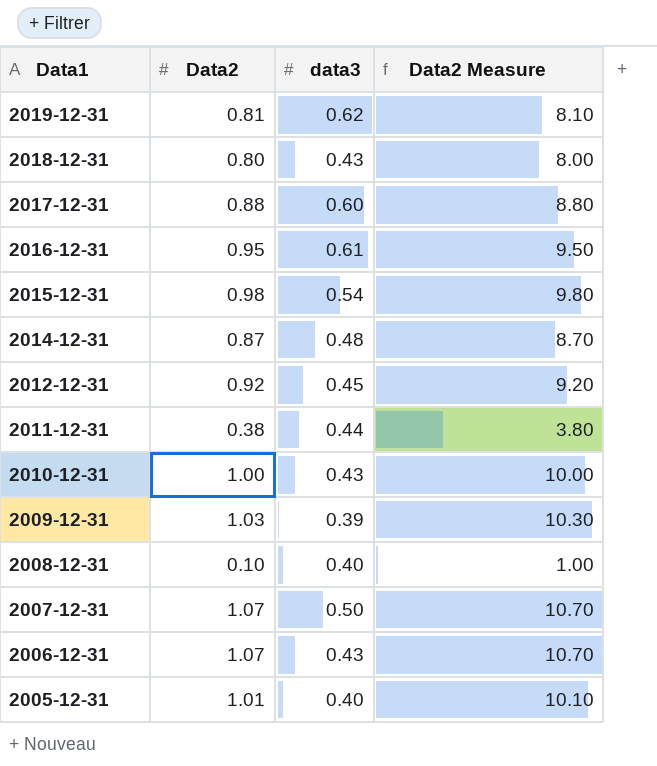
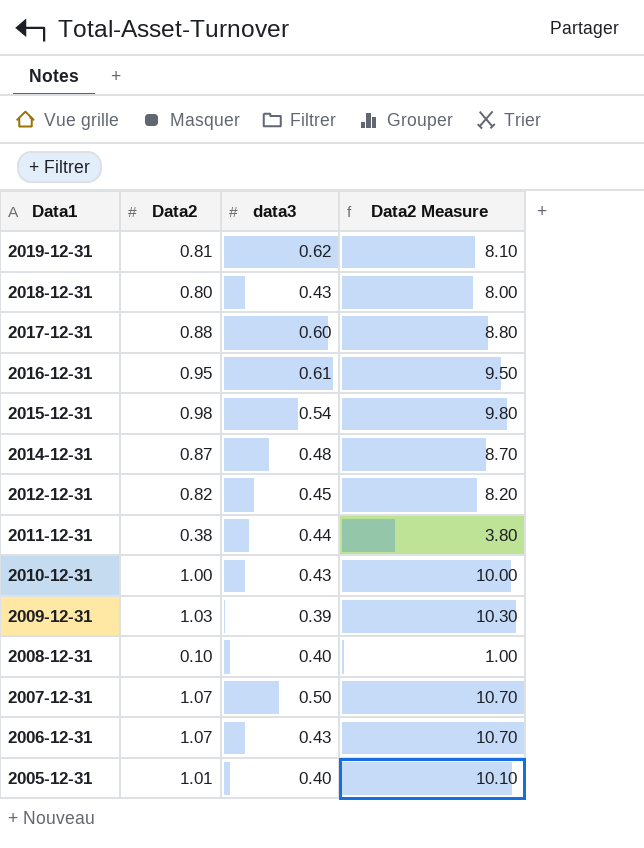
2012-12-31 | Data2: 0.92 -> 0.82
2012-12-31 | Data2 Measure: 9.20 -> 8.20

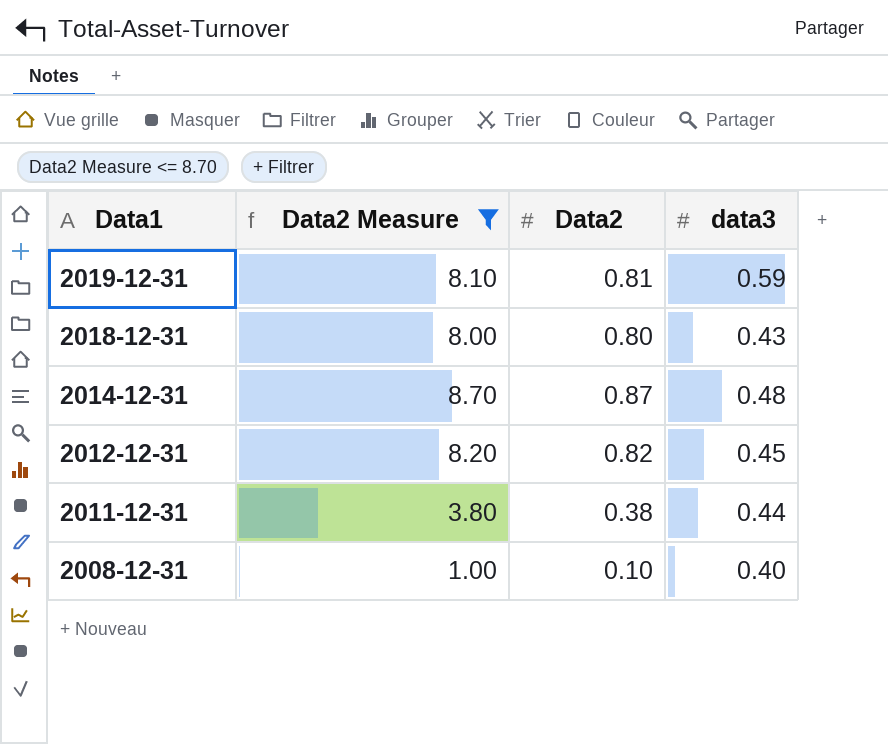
filter: none -> Data2 Measure <= 8.70
column Data2 Measure | position: 4 -> 2
2019-12-31 | data3: 0.62 -> 0.59

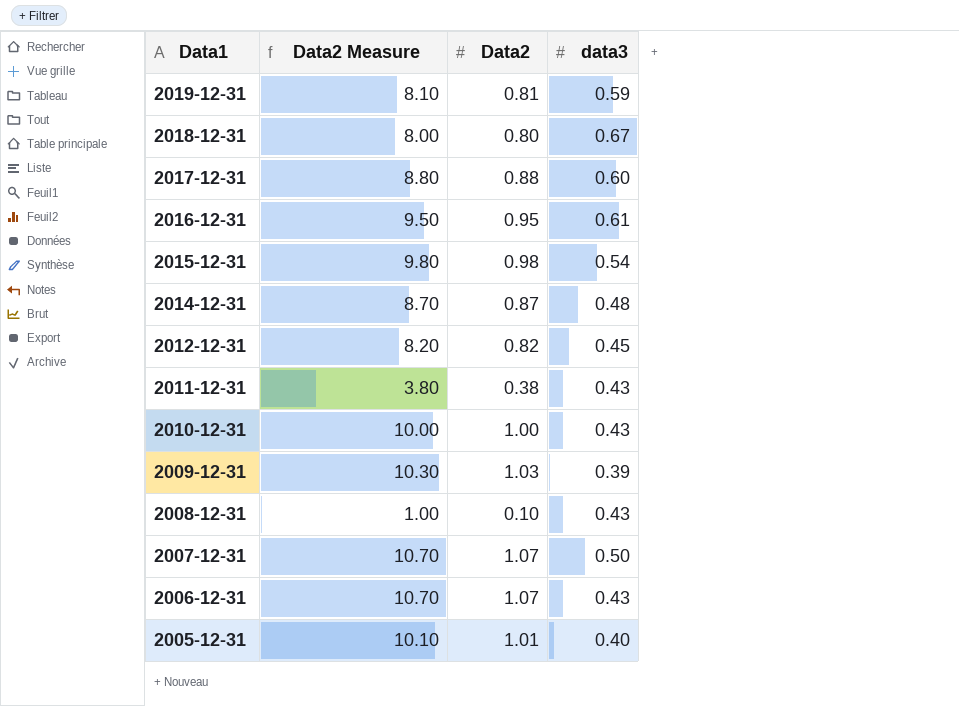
filter: Data2 Measure <= 8.70 -> none
2018-12-31 | data3: 0.43 -> 0.67
2011-12-31 | data3: 0.44 -> 0.43
2008-12-31 | data3: 0.40 -> 0.43

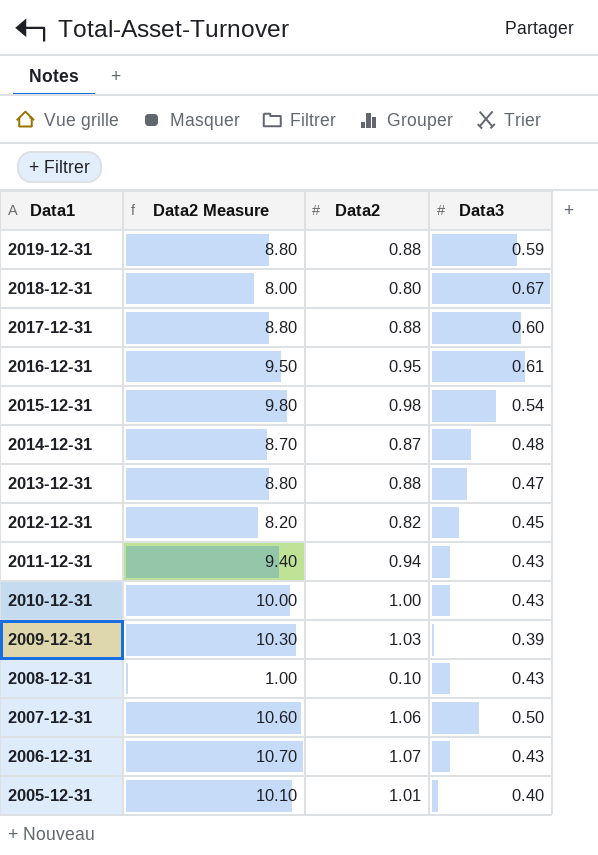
column name: data3 -> Data3
2019-12-31 | Data2 Measure: 8.10 -> 8.80
2019-12-31 | Data2: 0.81 -> 0.88
row 2013-12-31: none -> 8.80 | 0.88 | 0.47
2011-12-31 | Data2 Measure: 3.80 -> 9.40
2011-12-31 | Data2: 0.38 -> 0.94
2007-12-31 | Data2 Measure: 10.70 -> 10.60
2007-12-31 | Data2: 1.07 -> 1.06

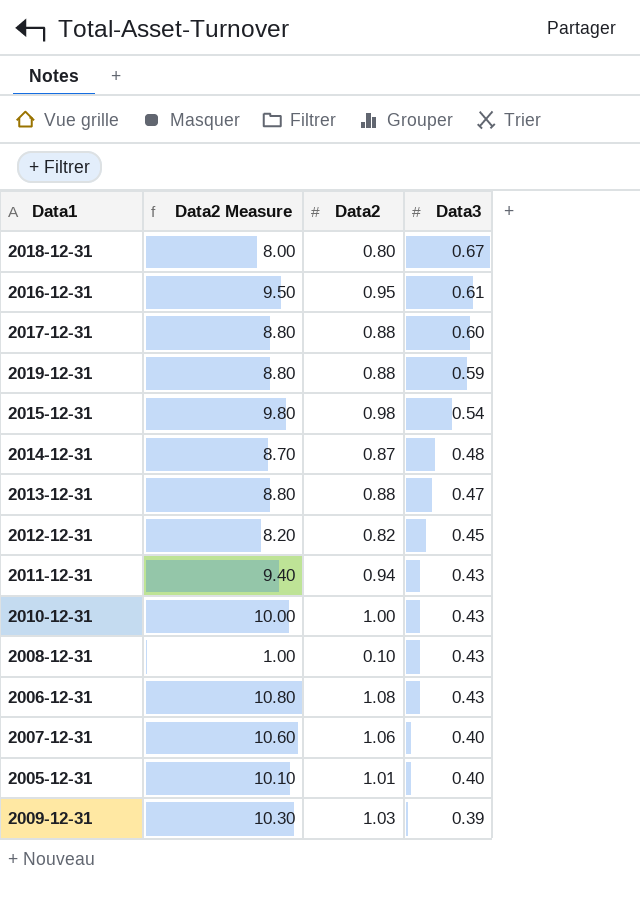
row order: Data1 descending -> Data3 descending
2006-12-31 | Data2 Measure: 10.70 -> 10.80
2006-12-31 | Data2: 1.07 -> 1.08
2007-12-31 | Data3: 0.50 -> 0.40

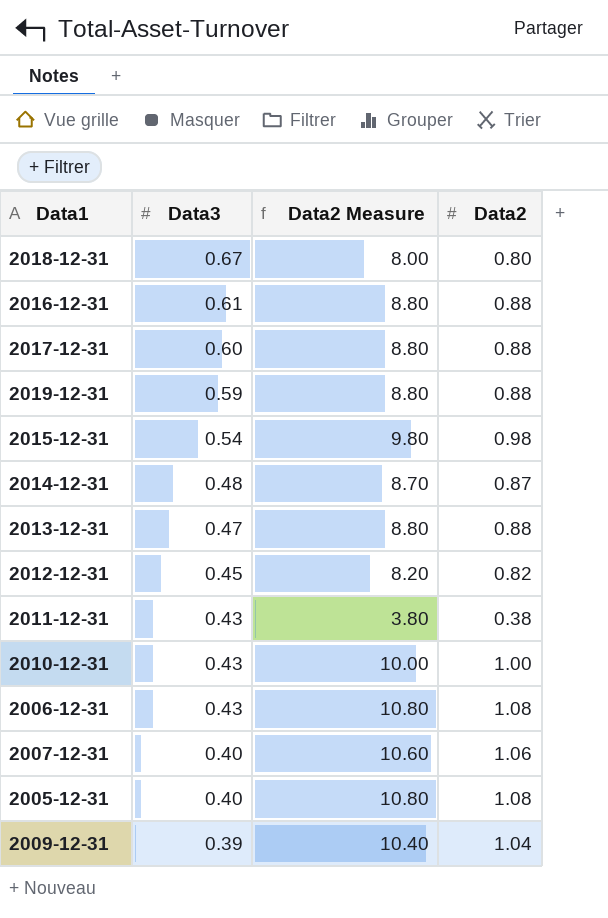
column Data3 | position: 4 -> 2
row 2008-12-31: 1.00 | 0.10 | 0.43 -> none
2016-12-31 | Data2 Measure: 9.50 -> 8.80
2016-12-31 | Data2: 0.95 -> 0.88
2011-12-31 | Data2 Measure: 9.40 -> 3.80
2011-12-31 | Data2: 0.94 -> 0.38
2005-12-31 | Data2 Measure: 10.10 -> 10.80
2005-12-31 | Data2: 1.01 -> 1.08
2009-12-31 | Data2 Measure: 10.30 -> 10.40
2009-12-31 | Data2: 1.03 -> 1.04

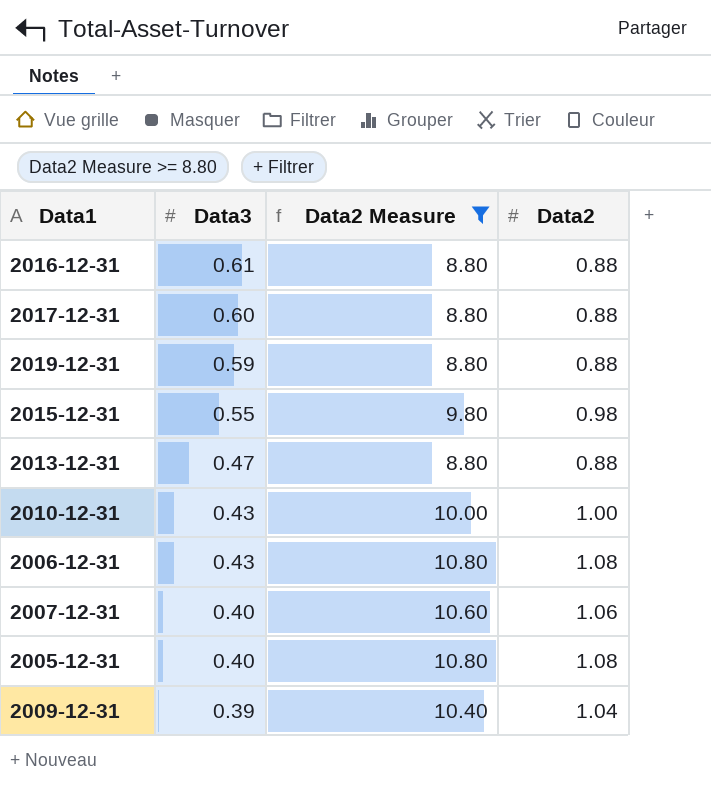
filter: none -> Data2 Measure >= 8.80
2015-12-31 | Data3: 0.54 -> 0.55

